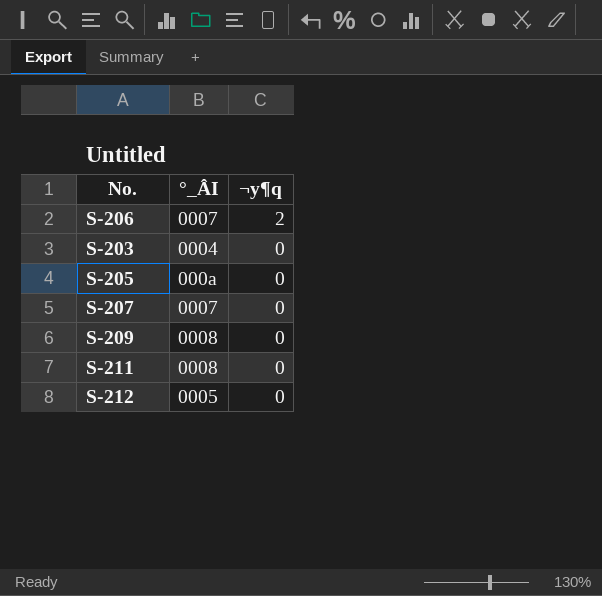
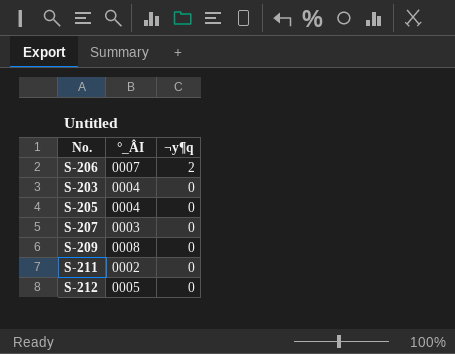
S-205 | °_ÂI: 000a -> 0004
S-207 | °_ÂI: 0007 -> 0003
S-211 | °_ÂI: 0008 -> 0002

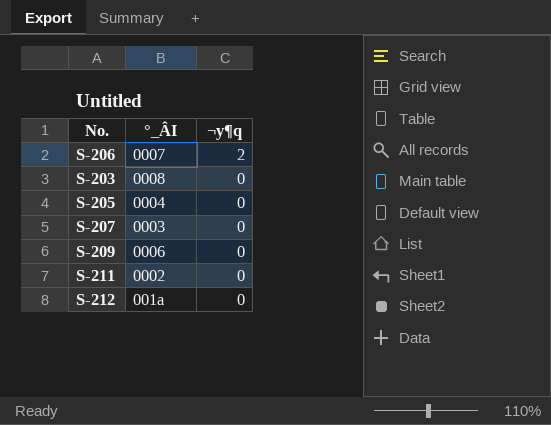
S-203 | °_ÂI: 0004 -> 0008
S-209 | °_ÂI: 0008 -> 0006
S-212 | °_ÂI: 0005 -> 001a

